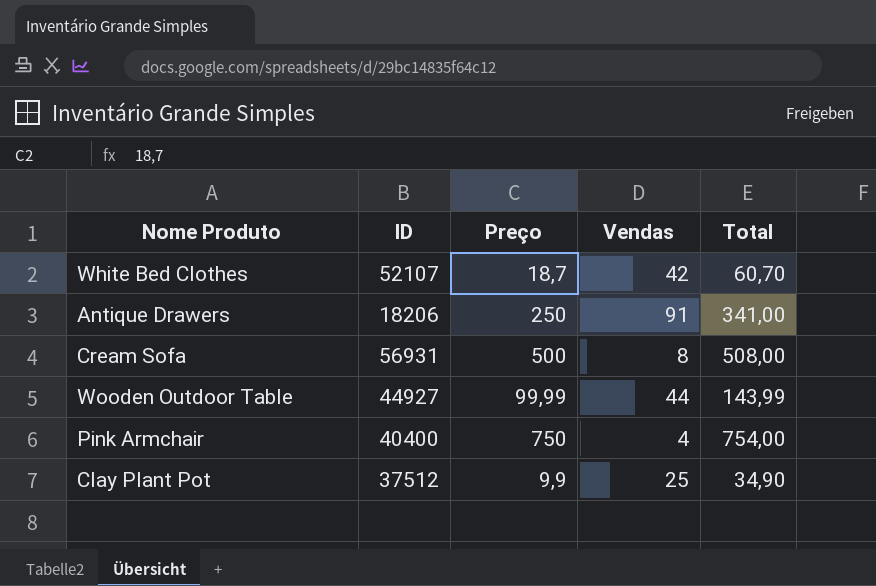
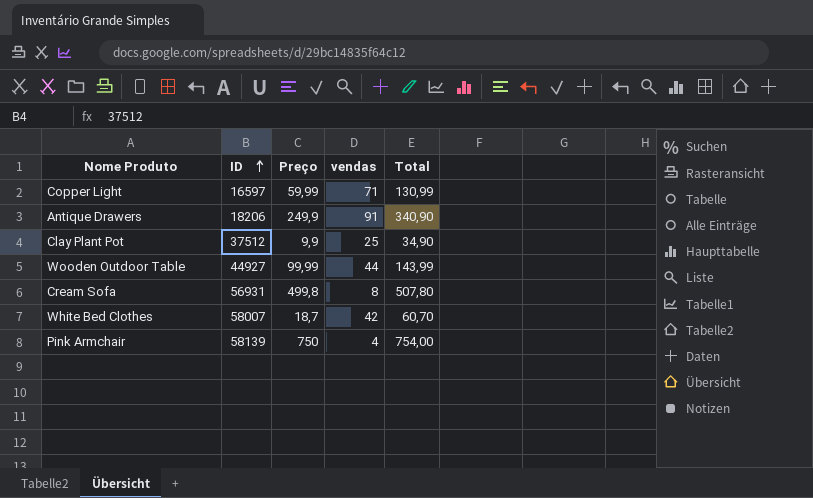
row order: none -> ID ascending
column name: Vendas -> vendas
row Copper Light: none -> 16597 | 59,99 | 71 | 130,99
Antique Drawers | Preço: 250 -> 249,9
Antique Drawers | Total: 341,00 -> 340,90
Cream Sofa | Preço: 500 -> 499,8
Cream Sofa | Total: 508,00 -> 507,80
White Bed Clothes | ID: 52107 -> 58007
Pink Armchair | ID: 40400 -> 58139

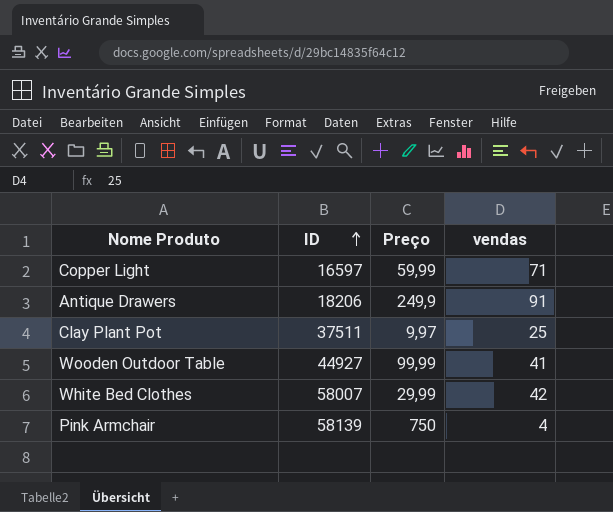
column Total | formula: [Preço] + [vendas] -> none
row Cream Sofa: 56931 | 499,8 | 8 | 507,80 -> none
Clay Plant Pot | ID: 37512 -> 37511
Clay Plant Pot | Preço: 9,9 -> 9,97
Wooden Outdoor Table | vendas: 44 -> 41
White Bed Clothes | Preço: 18,7 -> 29,99

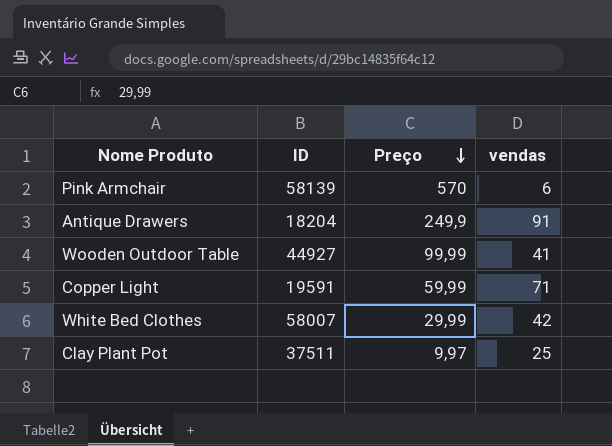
row order: ID ascending -> Preço descending
Pink Armchair | Preço: 750 -> 570
Pink Armchair | vendas: 4 -> 6
Antique Drawers | ID: 18206 -> 18204
Copper Light | ID: 16597 -> 19591

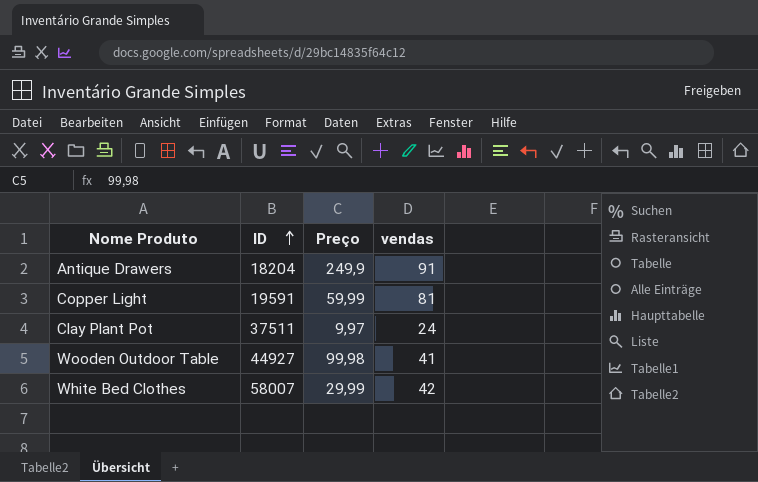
row order: Preço descending -> ID ascending
row Pink Armchair: 58139 | 570 | 6 -> none
Copper Light | vendas: 71 -> 81
Clay Plant Pot | vendas: 25 -> 24
Wooden Outdoor Table | Preço: 99,99 -> 99,98

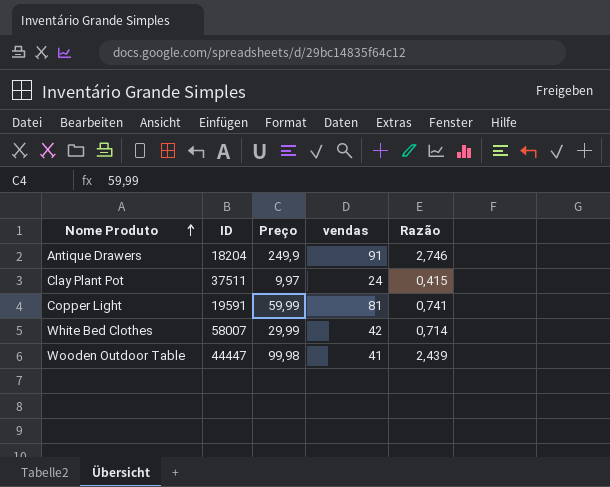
row order: ID ascending -> Nome Produto ascending
column Razão | formula: none -> [Preço] / [vendas]
Wooden Outdoor Table | ID: 44927 -> 44447

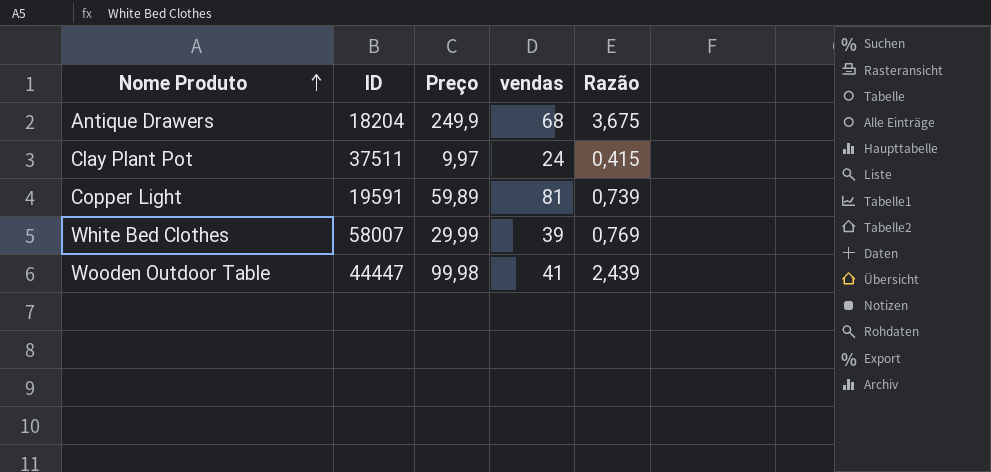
Antique Drawers | vendas: 91 -> 68
Antique Drawers | Razão: 2,746 -> 3,675
Copper Light | Preço: 59,99 -> 59,89
Copper Light | Razão: 0,741 -> 0,739
White Bed Clothes | vendas: 42 -> 39
White Bed Clothes | Razão: 0,714 -> 0,769

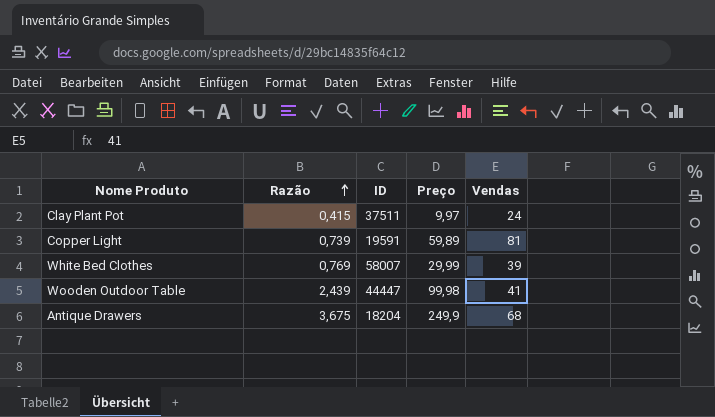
row order: Nome Produto ascending -> Razão ascending
column Razão | position: 5 -> 2
column name: vendas -> Vendas

